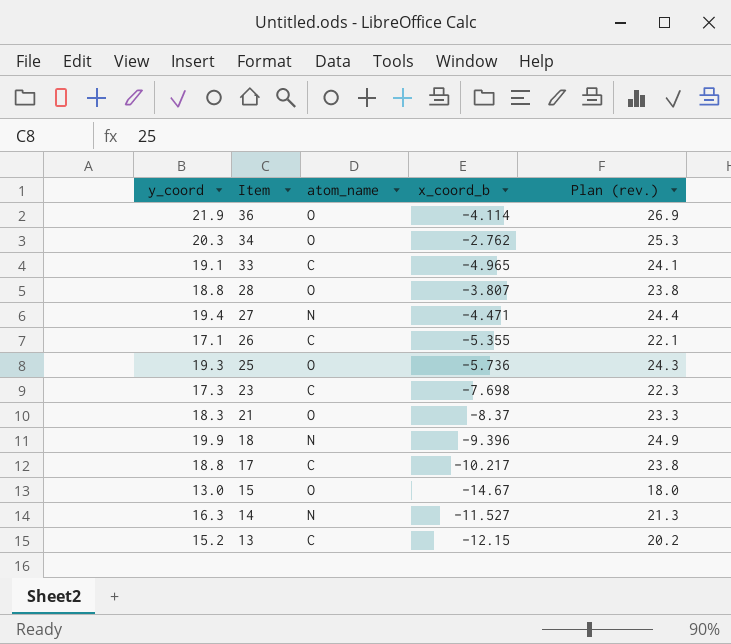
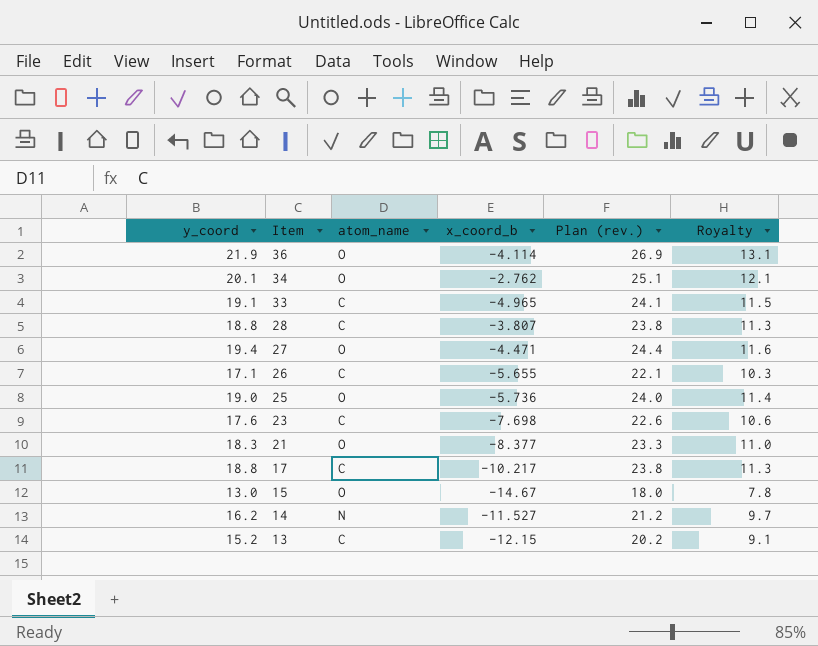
column Royalty | formula: none -> [y_coord] * 0.6
row 18: 19.9 | N | -9.396 | 24.9 -> none
34 | y_coord: 20.3 -> 20.1
34 | Plan (rev.): 25.3 -> 25.1
28 | atom_name: O -> C
27 | atom_name: N -> O
26 | x_coord_b: -5.355 -> -5.655
25 | y_coord: 19.3 -> 19.0
25 | Plan (rev.): 24.3 -> 24.0
23 | y_coord: 17.3 -> 17.6
23 | Plan (rev.): 22.3 -> 22.6
21 | x_coord_b: -8.37 -> -8.377
14 | y_coord: 16.3 -> 16.2
14 | Plan (rev.): 21.3 -> 21.2

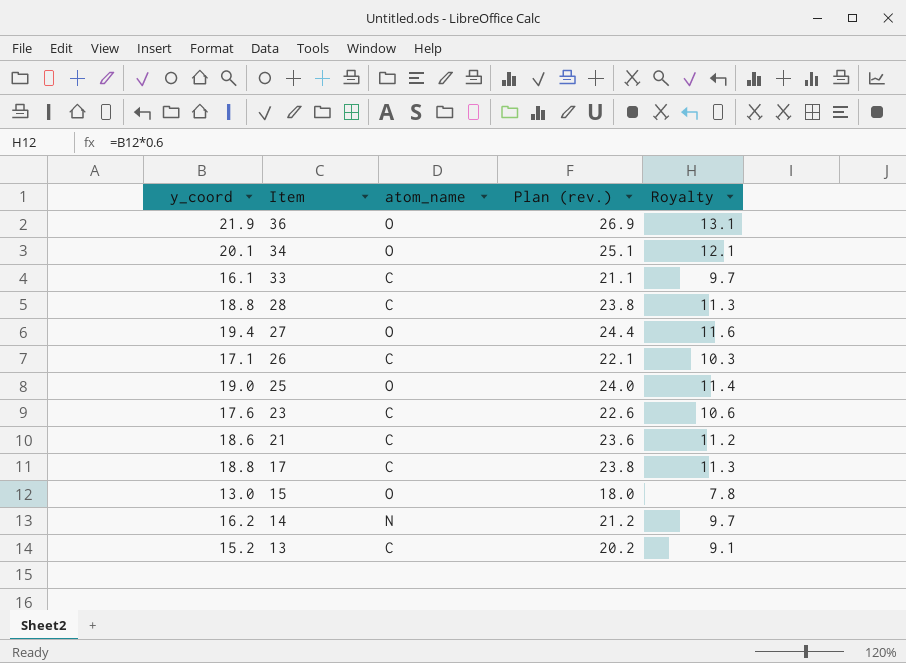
column x_coord_b | position: 4 -> none
33 | y_coord: 19.1 -> 16.1
33 | Plan (rev.): 24.1 -> 21.1
33 | Royalty: 11.5 -> 9.7
21 | y_coord: 18.3 -> 18.6
21 | atom_name: O -> C
21 | Plan (rev.): 23.3 -> 23.6
21 | Royalty: 11.0 -> 11.2

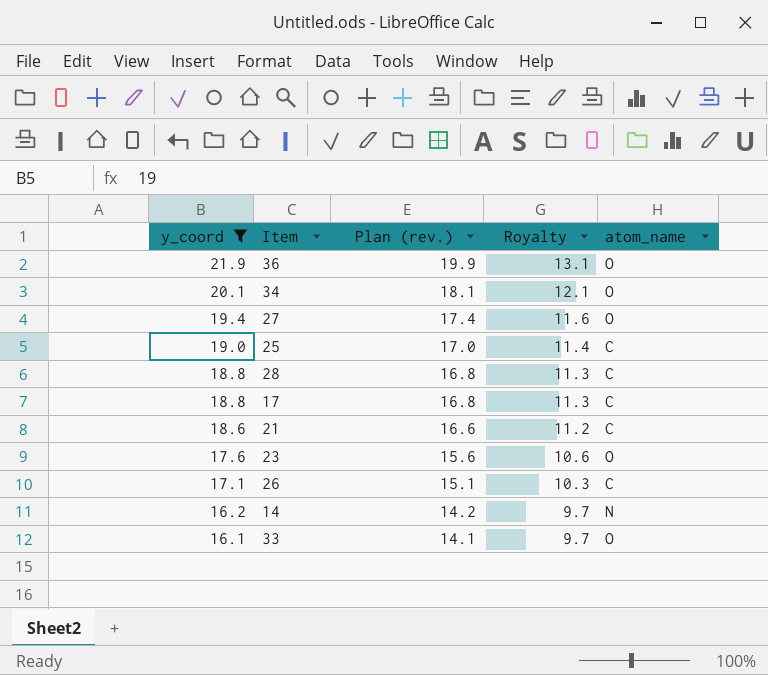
filter: none -> y_coord >= 16.1
row order: Item descending -> y_coord descending
column Plan (rev.) | formula: [y_coord] + 5 -> [y_coord] - 2
column atom_name | position: 3 -> 5
25 | atom_name: O -> C
23 | atom_name: C -> O
33 | atom_name: C -> O

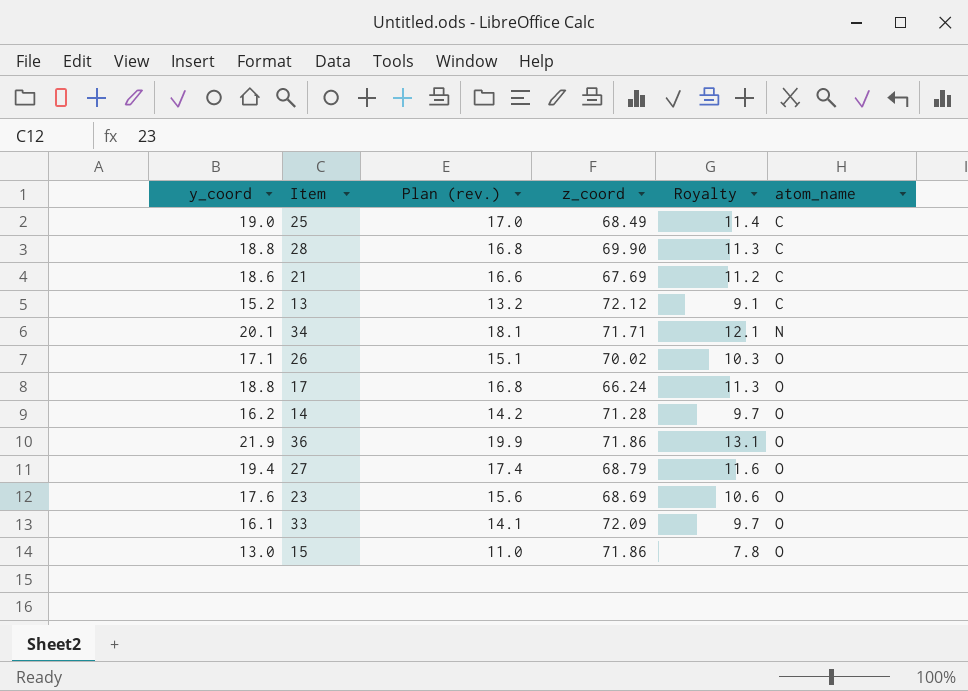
filter: y_coord >= 16.1 -> none
row order: y_coord descending -> atom_name ascending
column z_coord | position: none -> 4
34 | atom_name: O -> N
26 | atom_name: C -> O
17 | atom_name: C -> O
14 | atom_name: N -> O

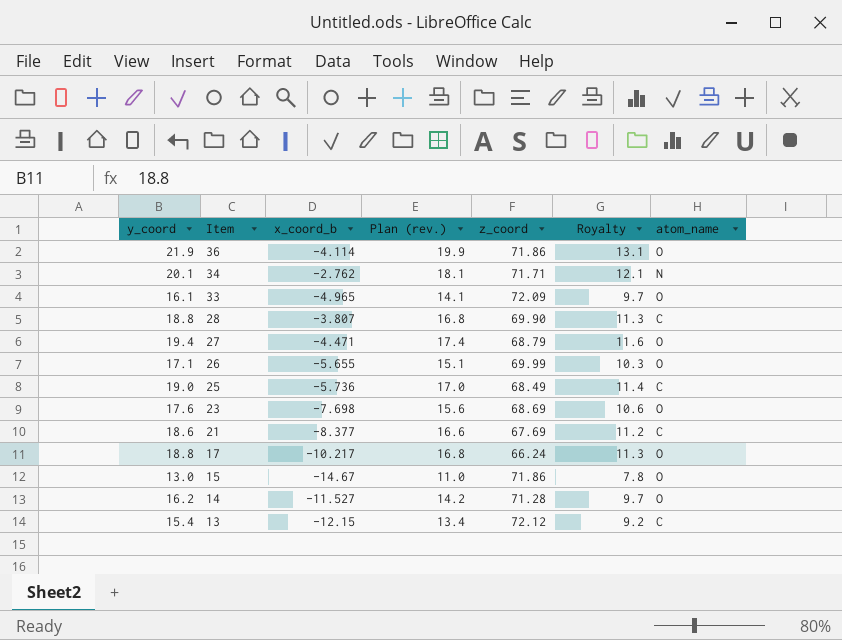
row order: atom_name ascending -> Item descending
column x_coord_b | position: none -> 3
26 | z_coord: 70.02 -> 69.99
13 | y_coord: 15.2 -> 15.4
13 | Plan (rev.): 13.2 -> 13.4
13 | Royalty: 9.1 -> 9.2

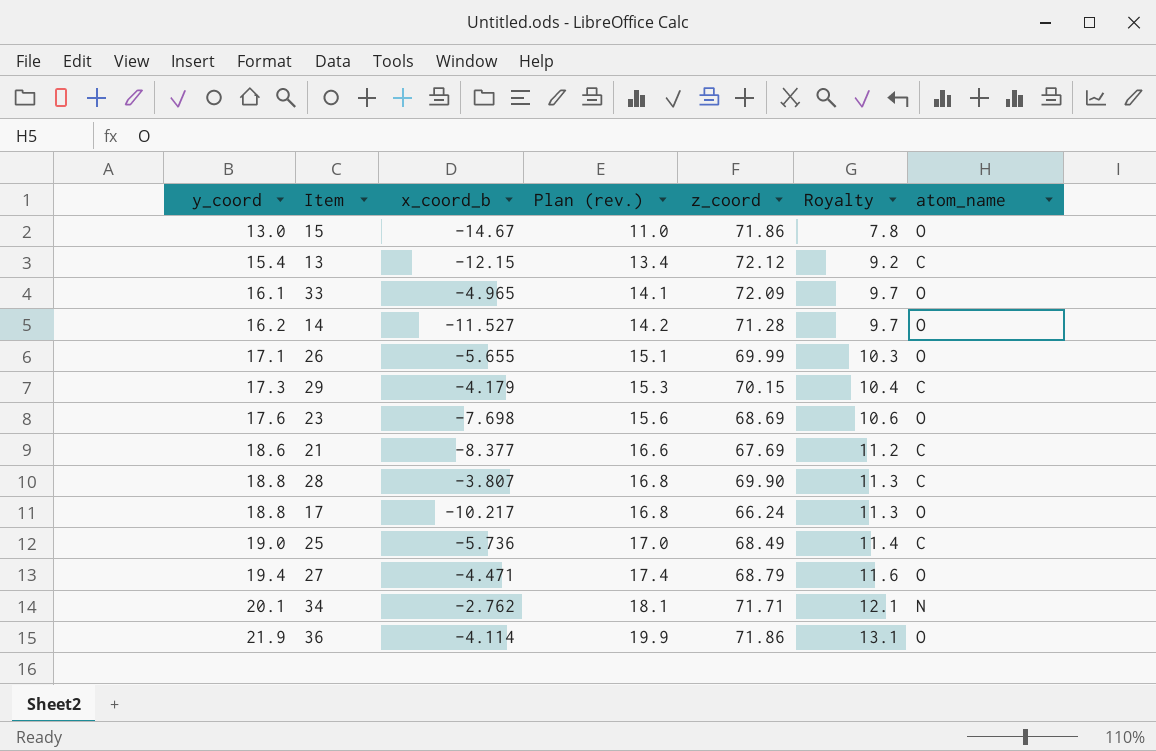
row order: Item descending -> y_coord ascending
row 29: none -> 17.3 | -4.179 | 15.3 | 70.15 | 10.4 | C

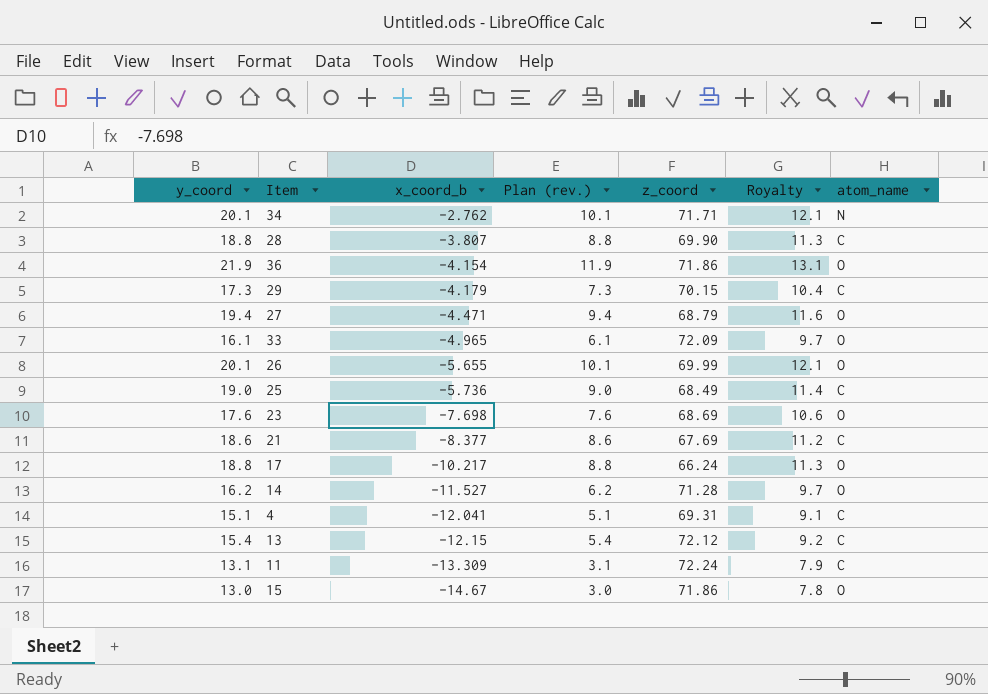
row order: y_coord ascending -> x_coord_b descending
column Plan (rev.) | formula: [y_coord] - 2 -> [y_coord] - 10
36 | x_coord_b: -4.114 -> -4.154
26 | y_coord: 17.1 -> 20.1
26 | Royalty: 10.3 -> 12.1
row 4: none -> 15.1 | -12.041 | 5.1 | 69.31 | 9.1 | C
row 11: none -> 13.1 | -13.309 | 3.1 | 72.24 | 7.9 | C

